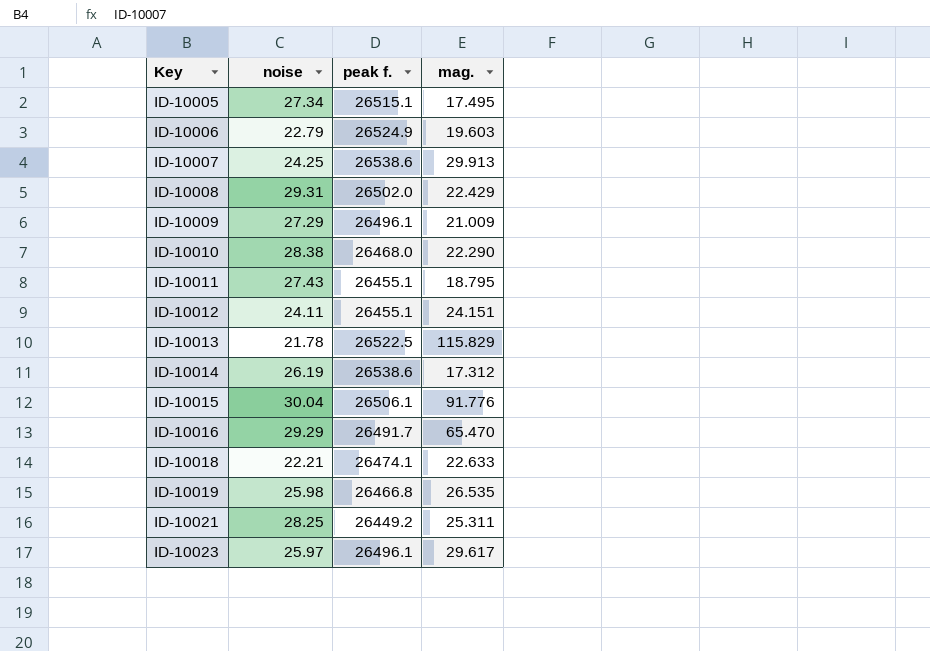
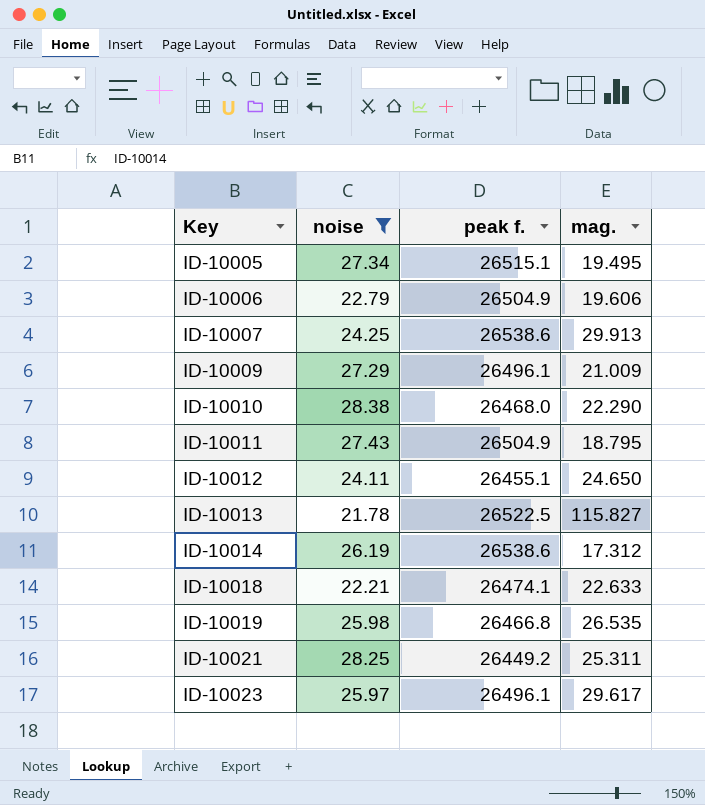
filter: none -> noise <= 28.38
ID-10005 | mag.: 17.495 -> 19.495
ID-10006 | peak f.: 26524.9 -> 26504.9
ID-10006 | mag.: 19.603 -> 19.606
ID-10011 | peak f.: 26455.1 -> 26504.9
ID-10012 | mag.: 24.151 -> 24.650
ID-10013 | mag.: 115.829 -> 115.827

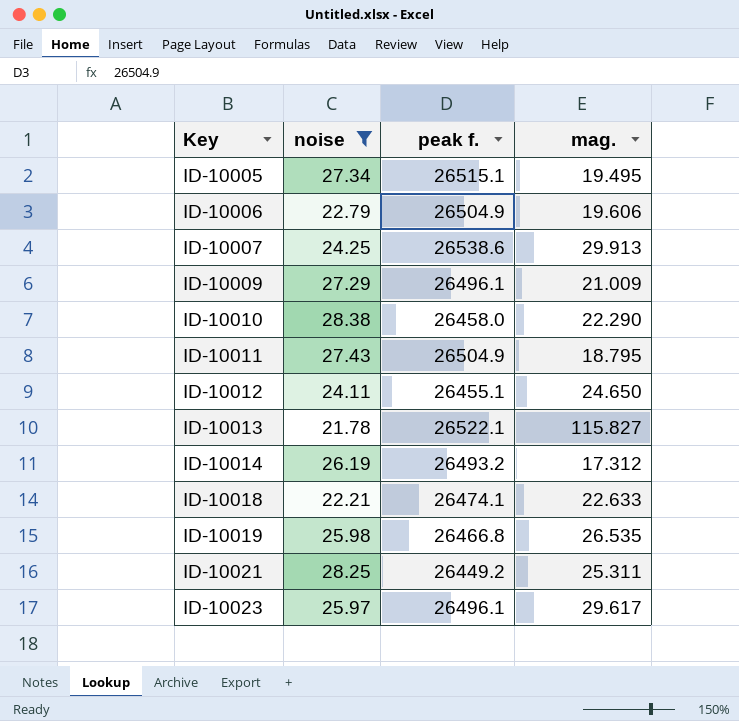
ID-10010 | peak f.: 26468.0 -> 26458.0
ID-10013 | peak f.: 26522.5 -> 26522.1
ID-10014 | peak f.: 26538.6 -> 26493.2

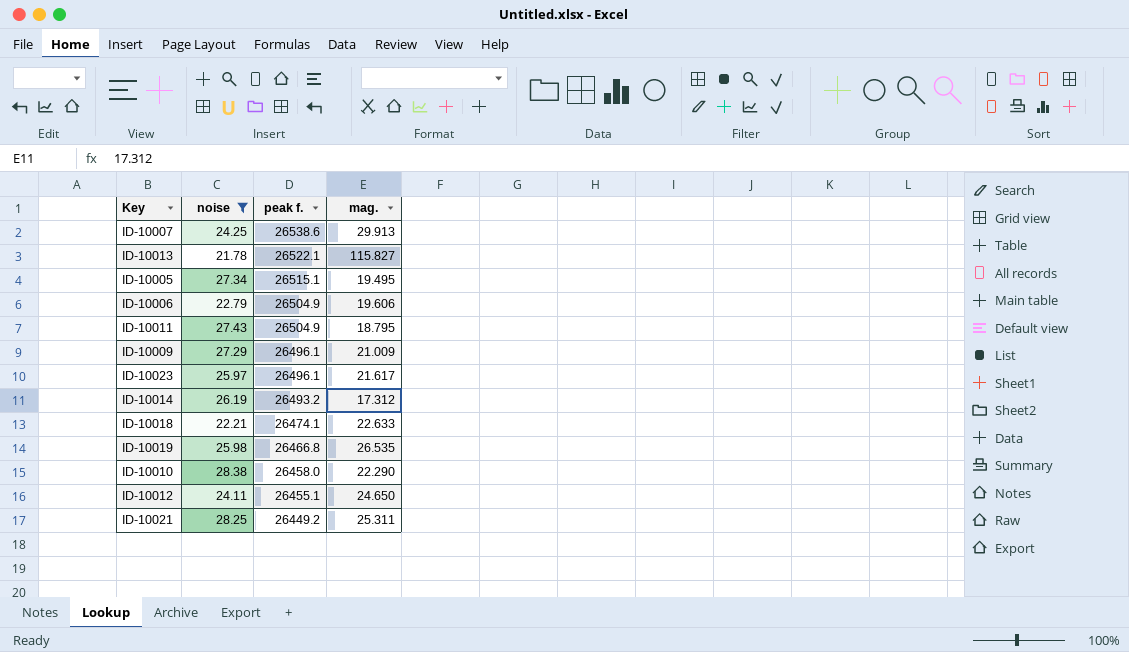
row order: Key ascending -> peak f. descending
ID-10023 | mag.: 29.617 -> 21.617

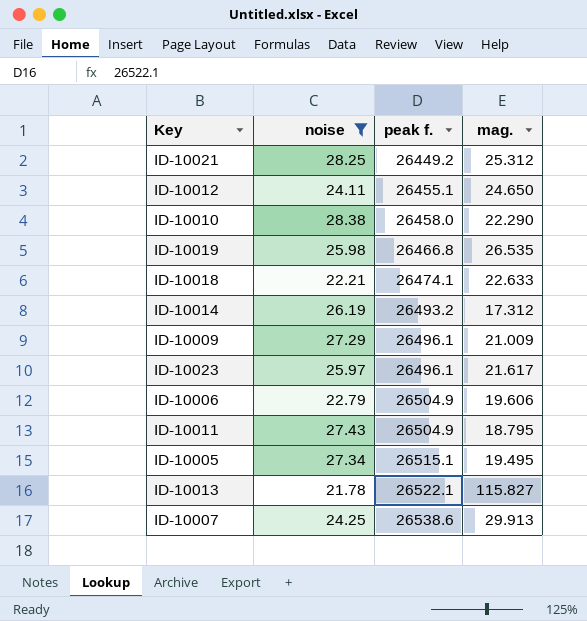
row order: peak f. descending -> peak f. ascending
ID-10021 | mag.: 25.311 -> 25.312

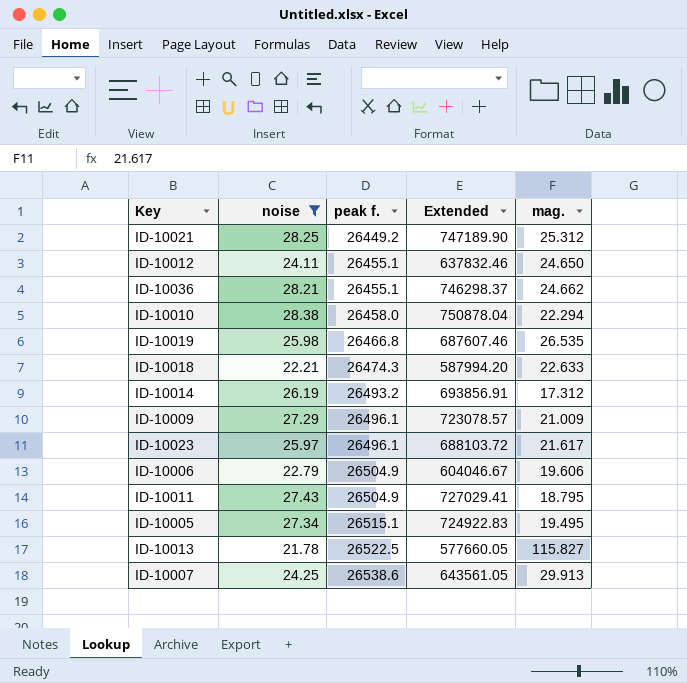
column Extended | formula: none -> [noise] * [peak f.]
row ID-10036: none -> 28.21 | 26455.1 | 746298.37 | 24.662
ID-10010 | mag.: 22.290 -> 22.294
ID-10018 | peak f.: 26474.1 -> 26474.3
ID-10013 | peak f.: 26522.1 -> 26522.5

